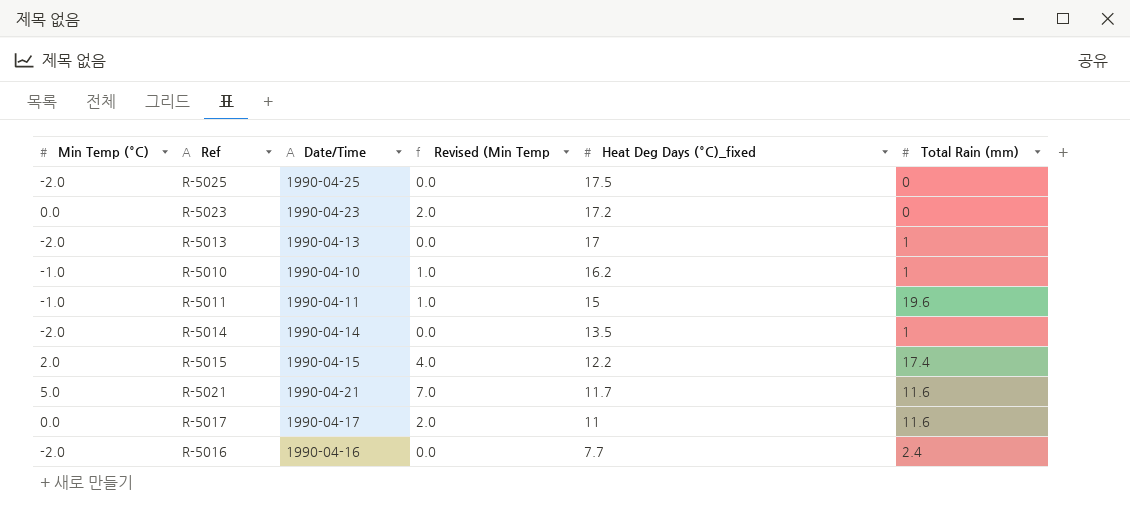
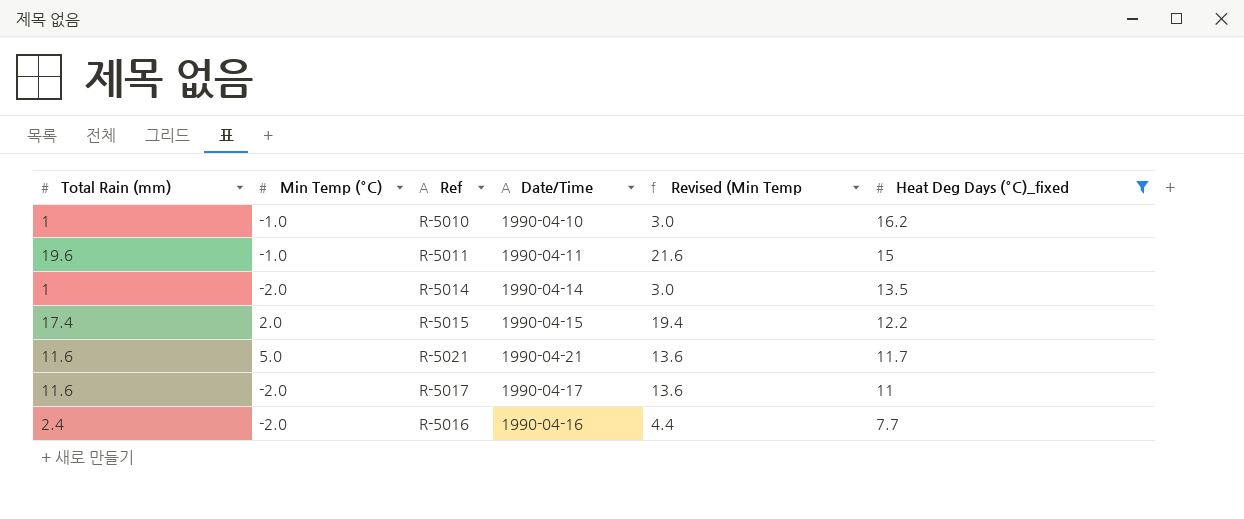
filter: none -> Heat Deg Days (°C)_fixed <= 16.2
column Total Rain (mm) | position: 6 -> 1
column Revised (Min Temp | formula: [Min Temp (°C)] + 2 -> [Total Rain (mm)] + 2
R-5017 | Min Temp (°C): 0.0 -> -2.0

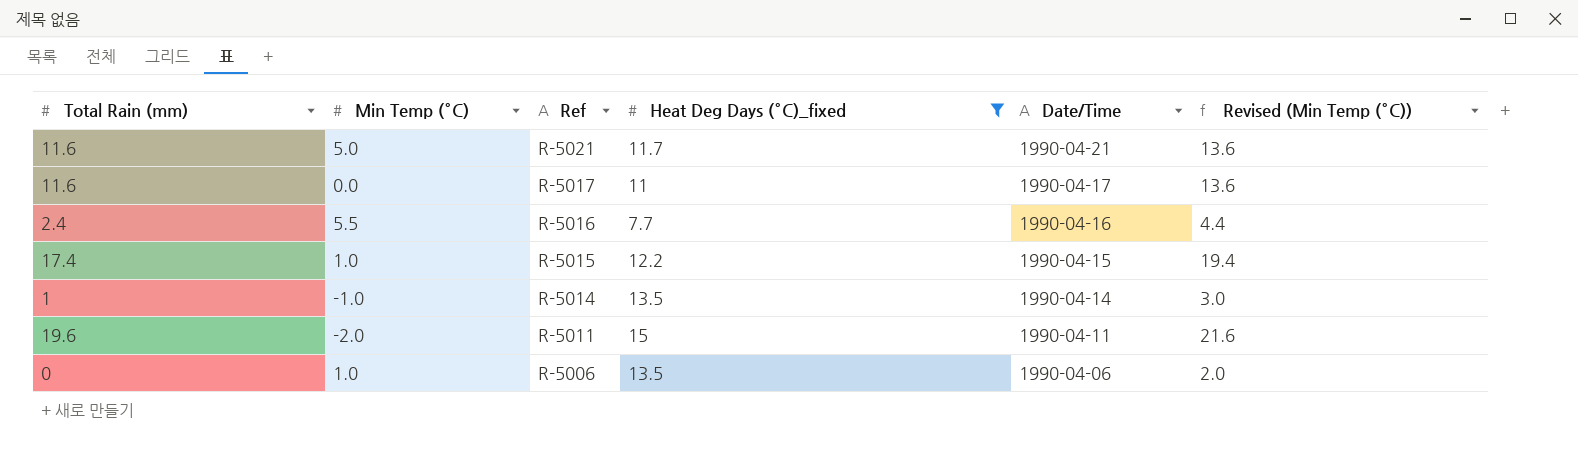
row order: Heat Deg Days (°C)_fixed descending -> Ref descending
column Heat Deg Days (°C)_fixed | position: 6 -> 4
column name: Revised (Min Temp -> Revised (Min Temp (°C))
row R-5010: 1 | -1.0 | 1990-04-10 | 3.0 | 16.2 -> none
R-5017 | Min Temp (°C): -2.0 -> 0.0
R-5016 | Min Temp (°C): -2.0 -> 5.5
R-5015 | Min Temp (°C): 2.0 -> 1.0
R-5014 | Min Temp (°C): -2.0 -> -1.0
R-5011 | Min Temp (°C): -1.0 -> -2.0
row R-5006: none -> 0 | 1.0 | 13.5 | 1990-04-06 | 2.0

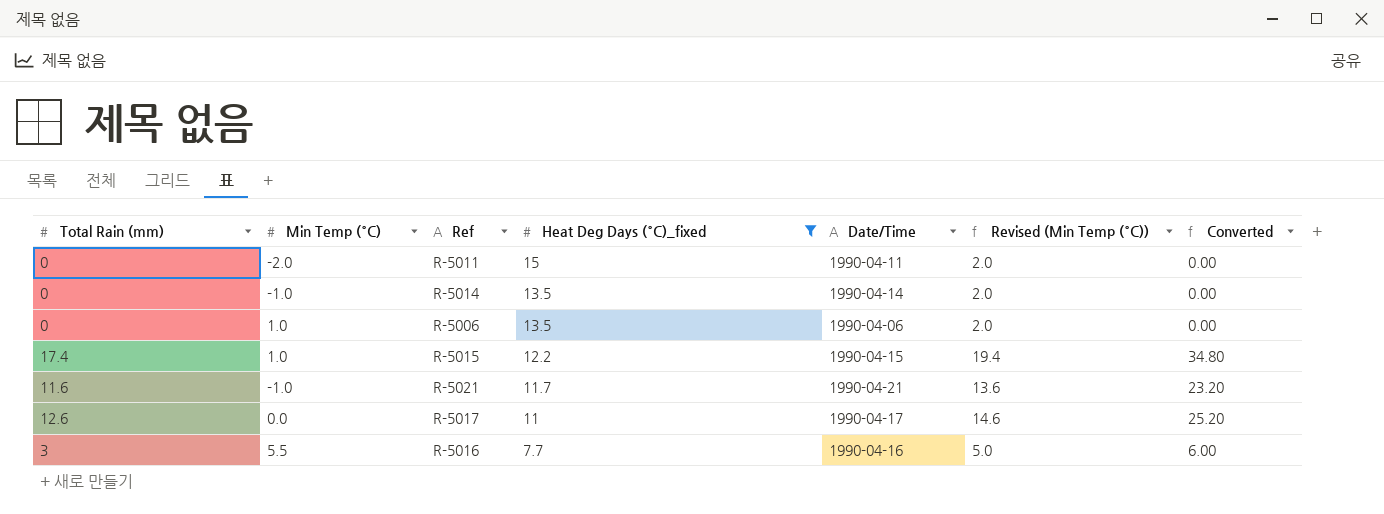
row order: Ref descending -> Heat Deg Days (°C)_fixed descending
column Converted | formula: none -> [Total Rain (mm)] * 2
R-5011 | Total Rain (mm): 19.6 -> 0
R-5011 | Revised (Min Temp (°C)): 21.6 -> 2.0
R-5014 | Total Rain (mm): 1 -> 0
R-5014 | Revised (Min Temp (°C)): 3.0 -> 2.0
R-5021 | Min Temp (°C): 5.0 -> -1.0
R-5017 | Total Rain (mm): 11.6 -> 12.6
R-5017 | Revised (Min Temp (°C)): 13.6 -> 14.6
R-5016 | Total Rain (mm): 2.4 -> 3
R-5016 | Revised (Min Temp (°C)): 4.4 -> 5.0

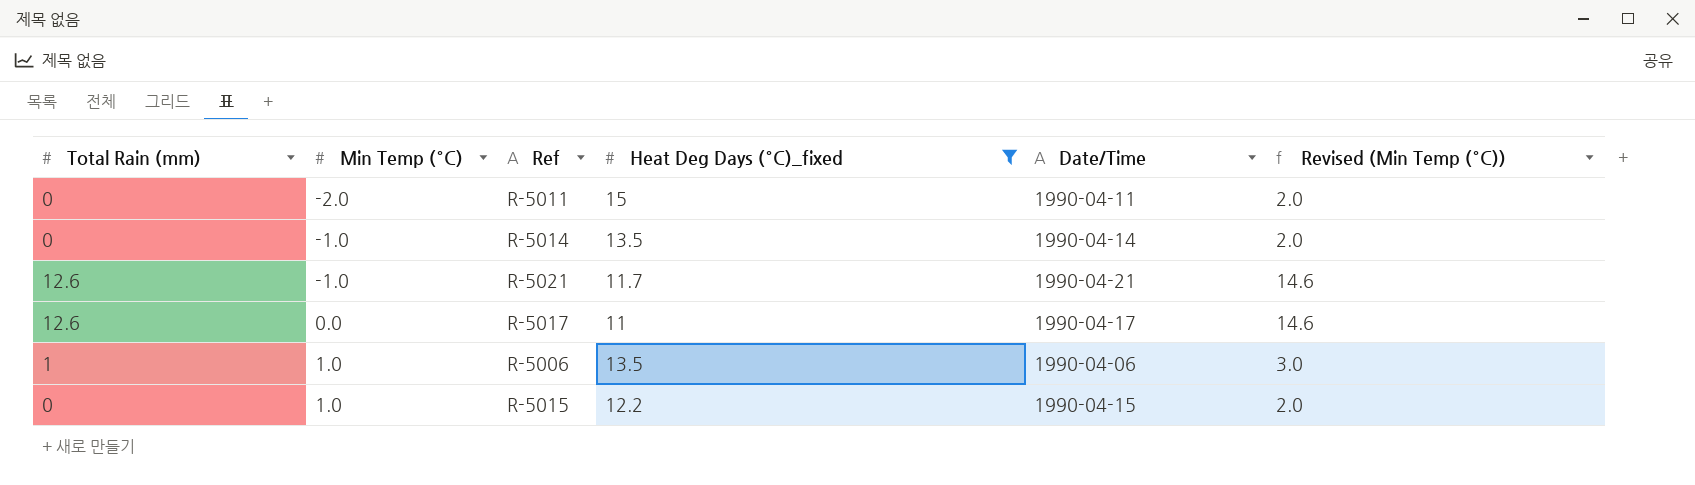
row order: Heat Deg Days (°C)_fixed descending -> Min Temp (°C) ascending
column Converted | formula: [Total Rain (mm)] * 2 -> none
row R-5016: 3 | 5.5 | 7.7 | 1990-04-16 | 5.0 | 6.00 -> none
R-5021 | Total Rain (mm): 11.6 -> 12.6
R-5021 | Revised (Min Temp (°C)): 13.6 -> 14.6
R-5006 | Total Rain (mm): 0 -> 1
R-5006 | Revised (Min Temp (°C)): 2.0 -> 3.0
R-5015 | Total Rain (mm): 17.4 -> 0
R-5015 | Revised (Min Temp (°C)): 19.4 -> 2.0

